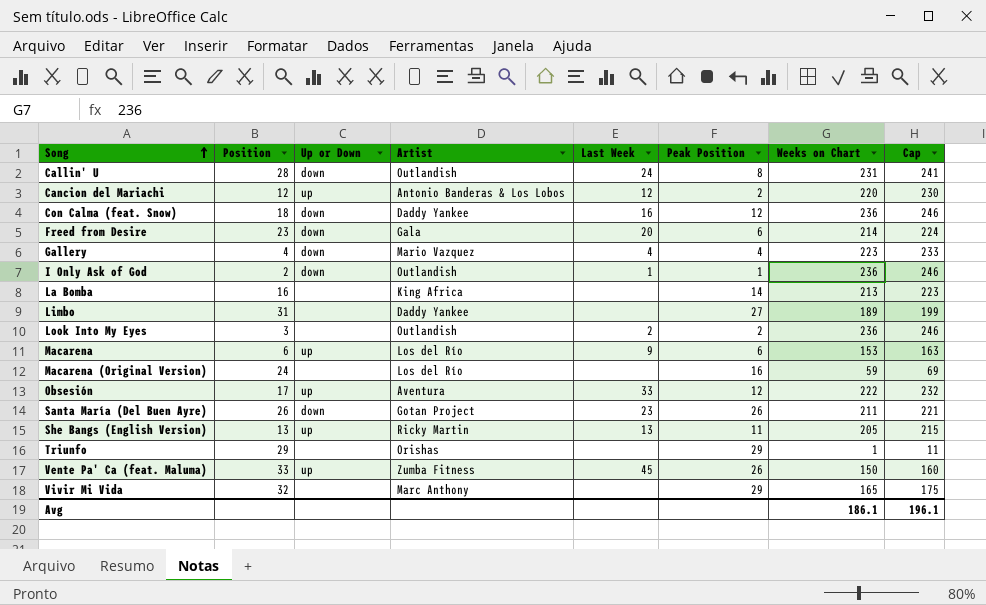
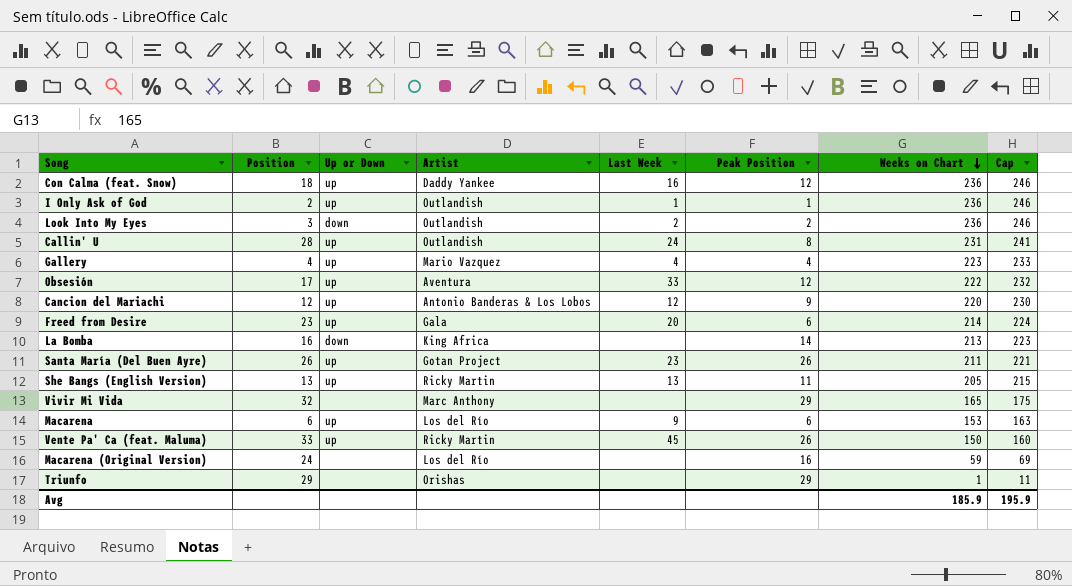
row order: Song ascending -> Weeks on Chart descending
row Limbo: 31 | none | Daddy Yankee | none | 27 | 189 | 199 -> none
Con Calma (feat. Snow) | Up or Down: down -> up
I Only Ask of God | Up or Down: down -> up
Look Into My Eyes | Up or Down: none -> down
Callin' U | Up or Down: down -> up
Gallery | Up or Down: down -> up
Cancion del Mariachi | Peak Position: 2 -> 9
Freed from Desire | Up or Down: down -> up
La Bomba | Up or Down: none -> down
Santa María (Del Buen Ayre) | Up or Down: down -> up
Vente Pa' Ca (feat. Maluma) | Artist: Zumba Fitness -> Ricky Martin
Avg | Weeks on Chart: 186.1 -> 185.9
Avg | Cap: 196.1 -> 195.9

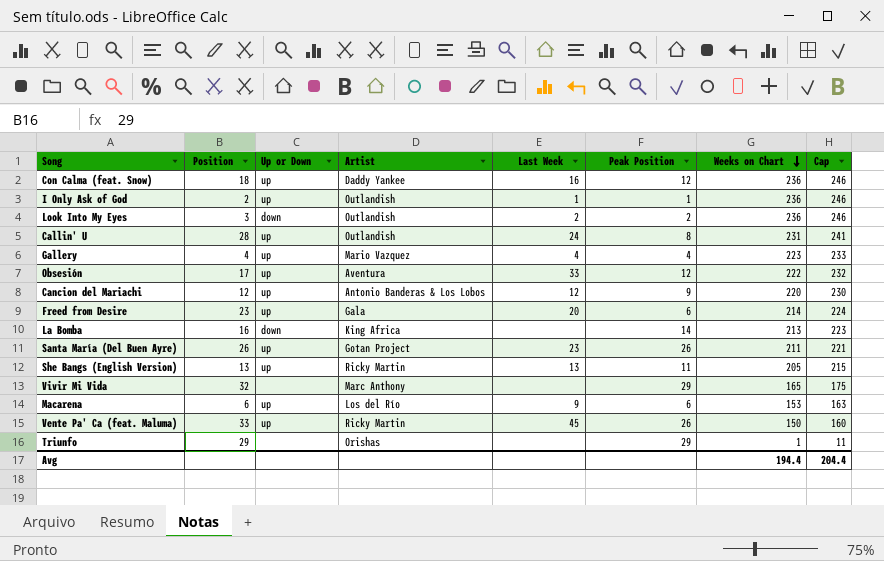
row Macarena (Original Version): 24 | none | Los del Río | none | 16 | 59 | 69 -> none
Avg | Weeks on Chart: 185.9 -> 194.4
Avg | Cap: 195.9 -> 204.4

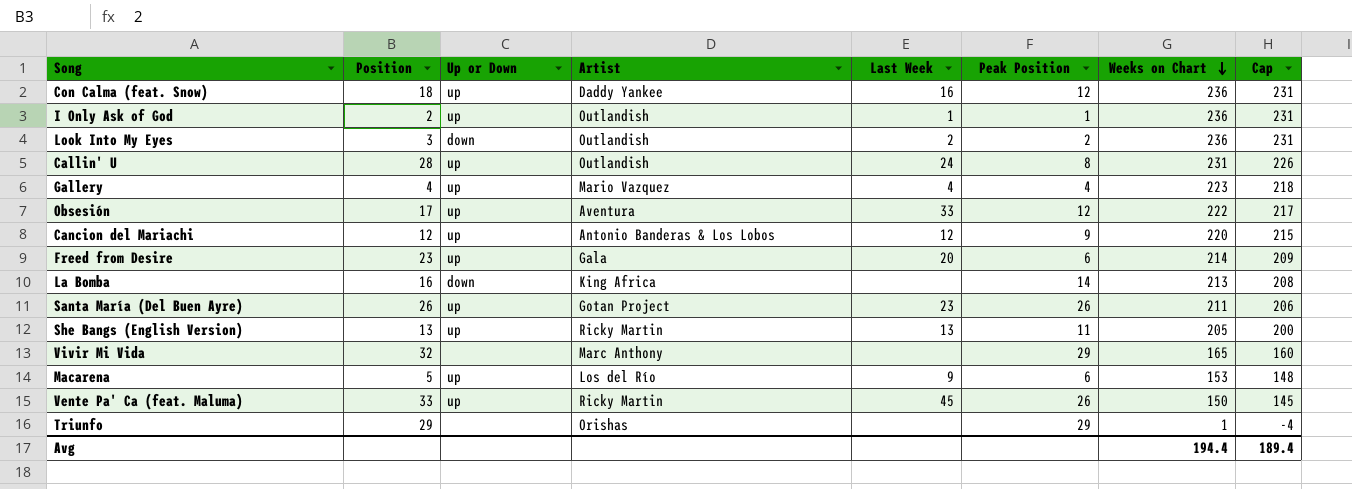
column Cap | formula: [Weeks on Chart] + 10 -> [Weeks on Chart] - 5
Macarena | Position: 6 -> 5
Avg | Cap: 204.4 -> 189.4

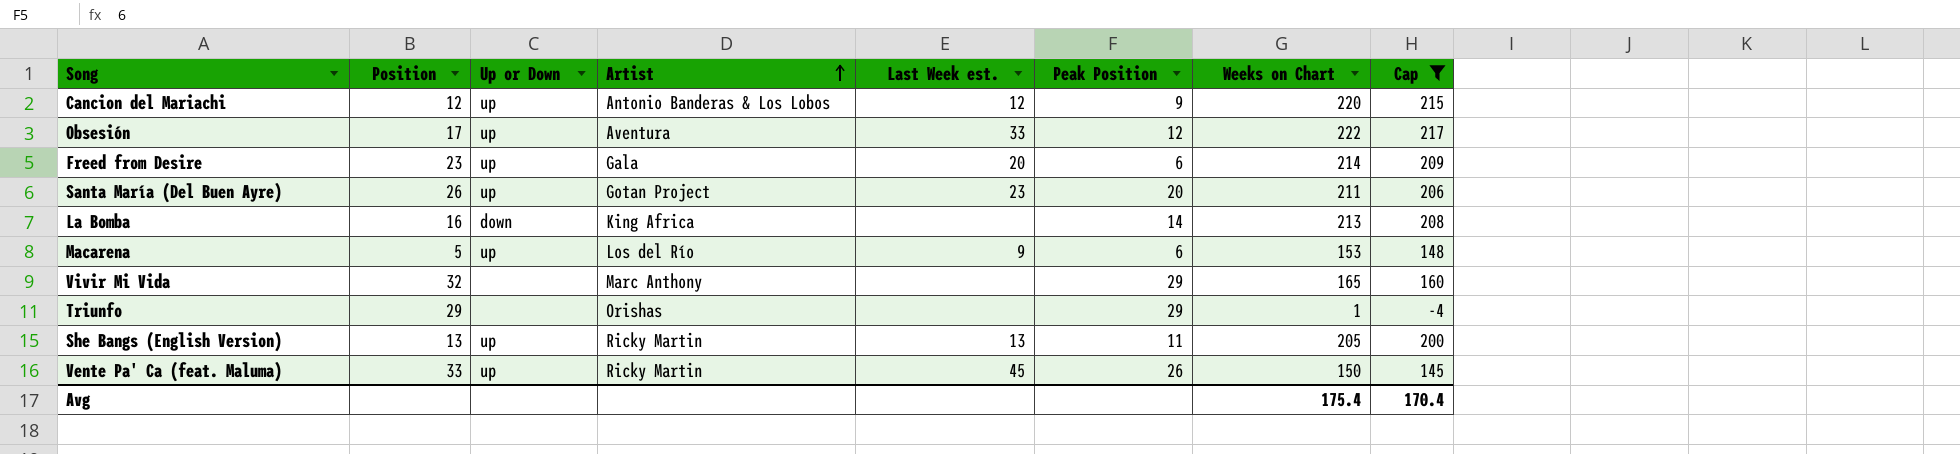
filter: none -> Cap <= 217
row order: Weeks on Chart descending -> Artist ascending
column name: Last Week -> Last Week est.
Santa María (Del Buen Ayre) | Peak Position: 26 -> 20
Avg | Weeks on Chart: 194.4 -> 175.4
Avg | Cap: 189.4 -> 170.4

